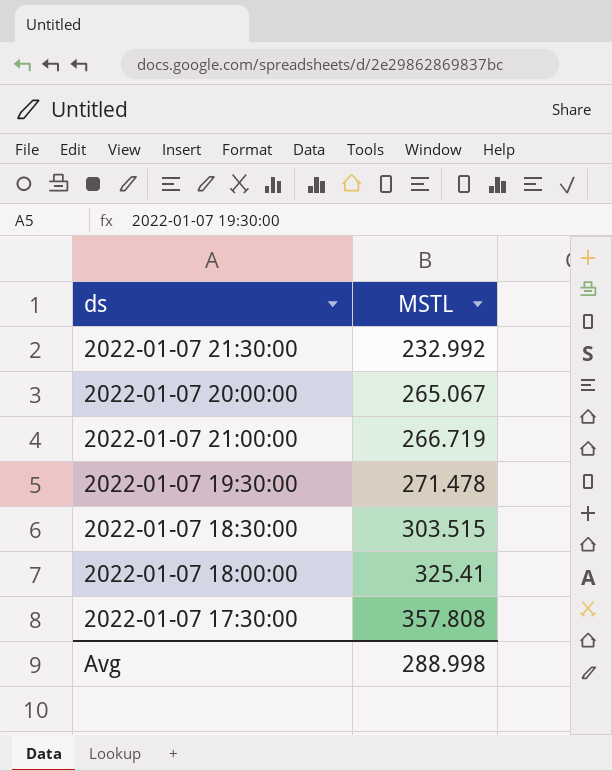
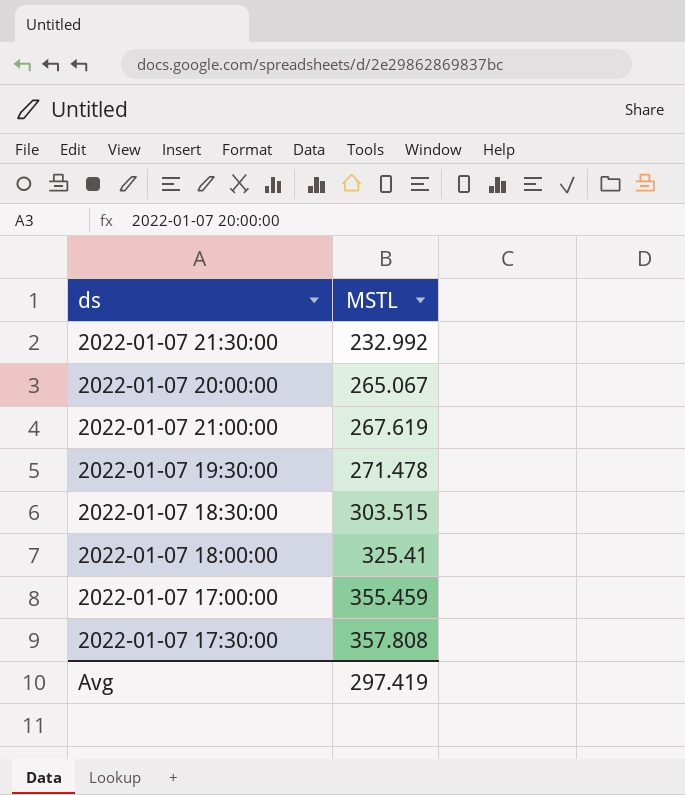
2022-01-07 21:00:00 | MSTL: 266.719 -> 267.619
row 2022-01-07 17:00:00: none -> 355.459
Avg | MSTL: 288.998 -> 297.419

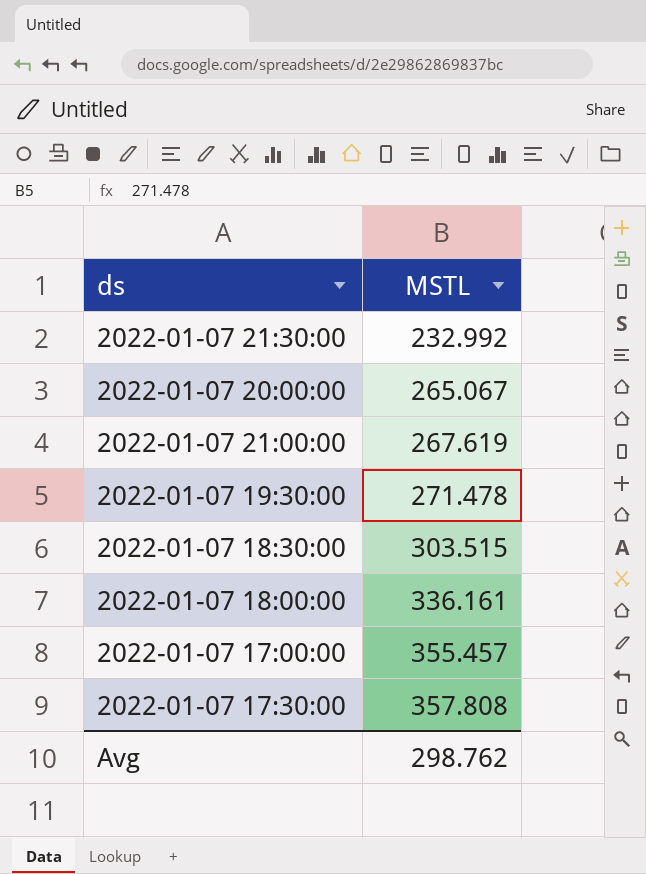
2022-01-07 18:00:00 | MSTL: 325.41 -> 336.161
2022-01-07 17:00:00 | MSTL: 355.459 -> 355.457
Avg | MSTL: 297.419 -> 298.762

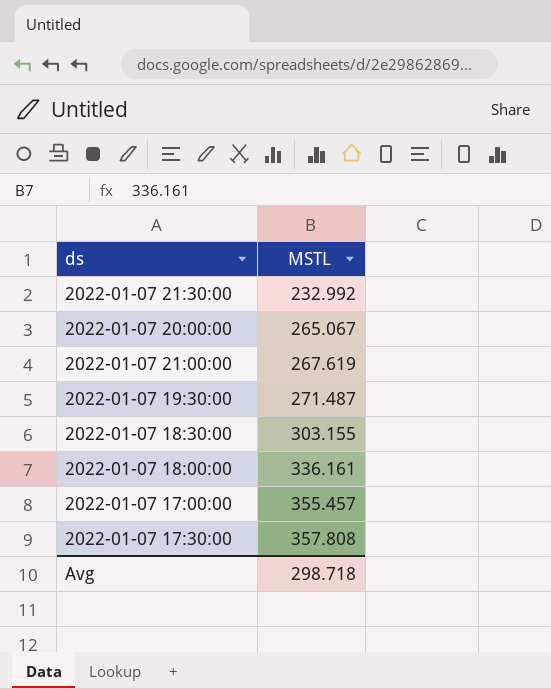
2022-01-07 19:30:00 | MSTL: 271.478 -> 271.487
2022-01-07 18:30:00 | MSTL: 303.515 -> 303.155
Avg | MSTL: 298.762 -> 298.718

